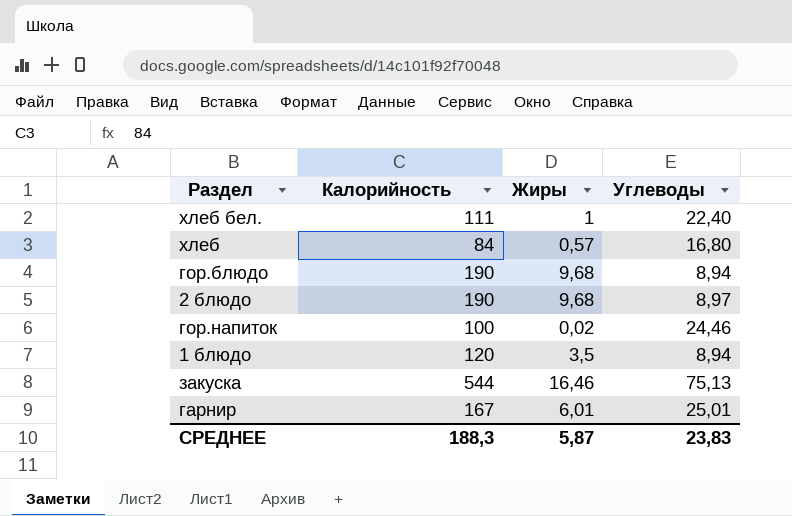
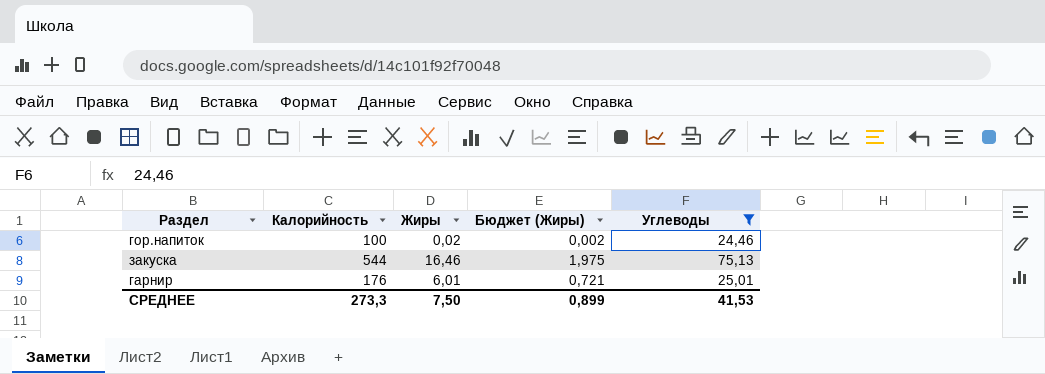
filter: none -> Углеводы >= 24,46
column Бюджет (Жиры) | formula: none -> [Жиры] * 0,12
гарнир | Калорийность: 167 -> 176
СРЕДНЕЕ | Калорийность: 188,3 -> 273,3
СРЕДНЕЕ | Жиры: 5,87 -> 7,50
СРЕДНЕЕ | Углеводы: 23,83 -> 41,53

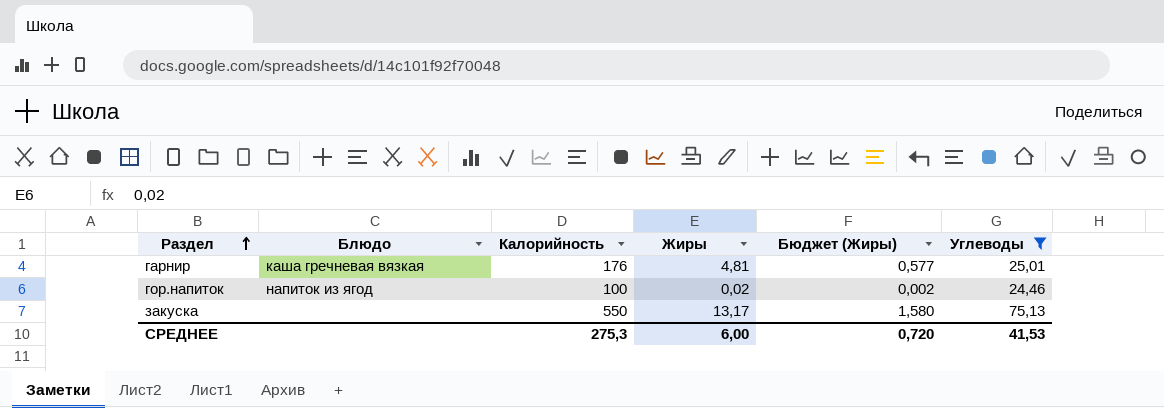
row order: none -> Раздел ascending
column Блюдо | position: none -> 2
гарнир | Жиры: 6,01 -> 4,81
гарнир | Бюджет (Жиры): 0,721 -> 0,577
закуска | Калорийность: 544 -> 550
закуска | Жиры: 16,46 -> 13,17
закуска | Бюджет (Жиры): 1,975 -> 1,580
СРЕДНЕЕ | Калорийность: 273,3 -> 275,3
СРЕДНЕЕ | Жиры: 7,50 -> 6,00
СРЕДНЕЕ | Бюджет (Жиры): 0,899 -> 0,720

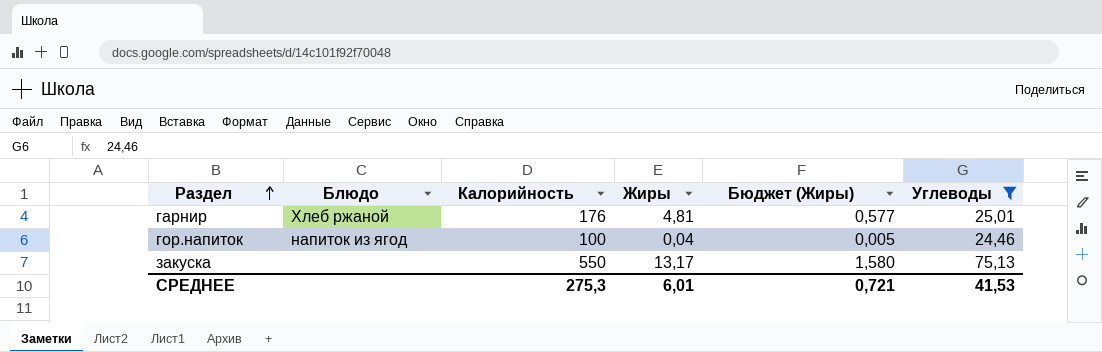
гарнир | Блюдо: каша гречневая вязкая -> Хлеб ржаной
гор.напиток | Жиры: 0,02 -> 0,04
гор.напиток | Бюджет (Жиры): 0,002 -> 0,005
СРЕДНЕЕ | Жиры: 6,00 -> 6,01
СРЕДНЕЕ | Бюджет (Жиры): 0,720 -> 0,721

